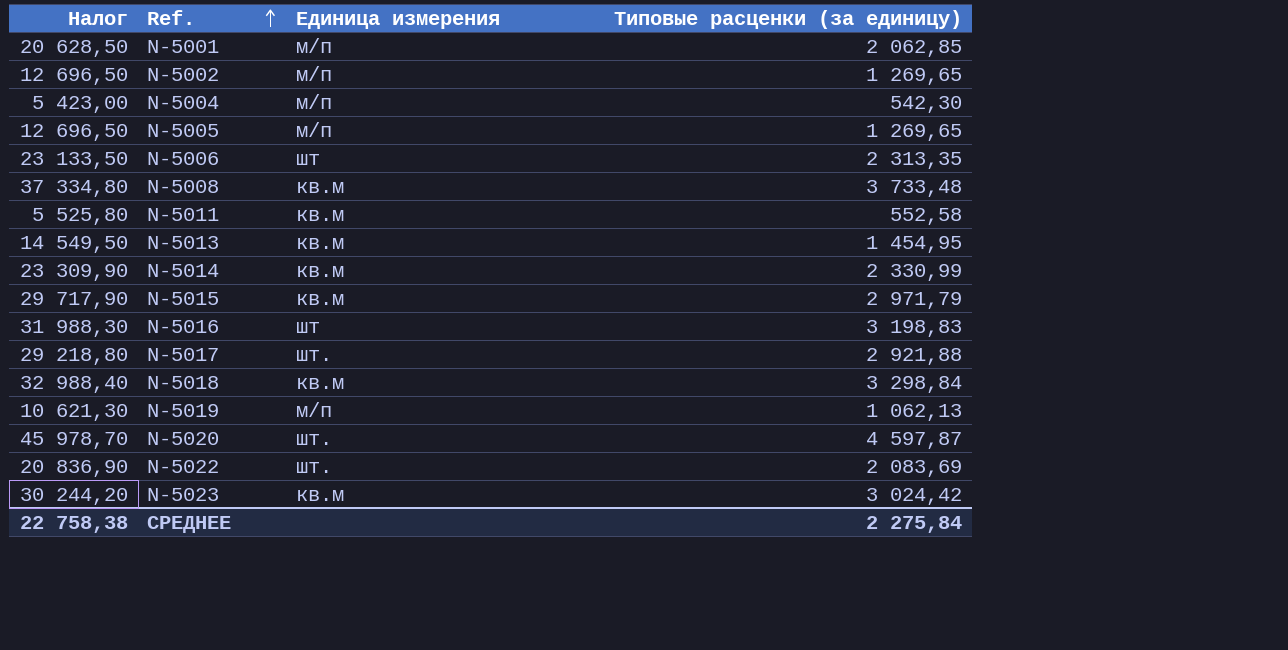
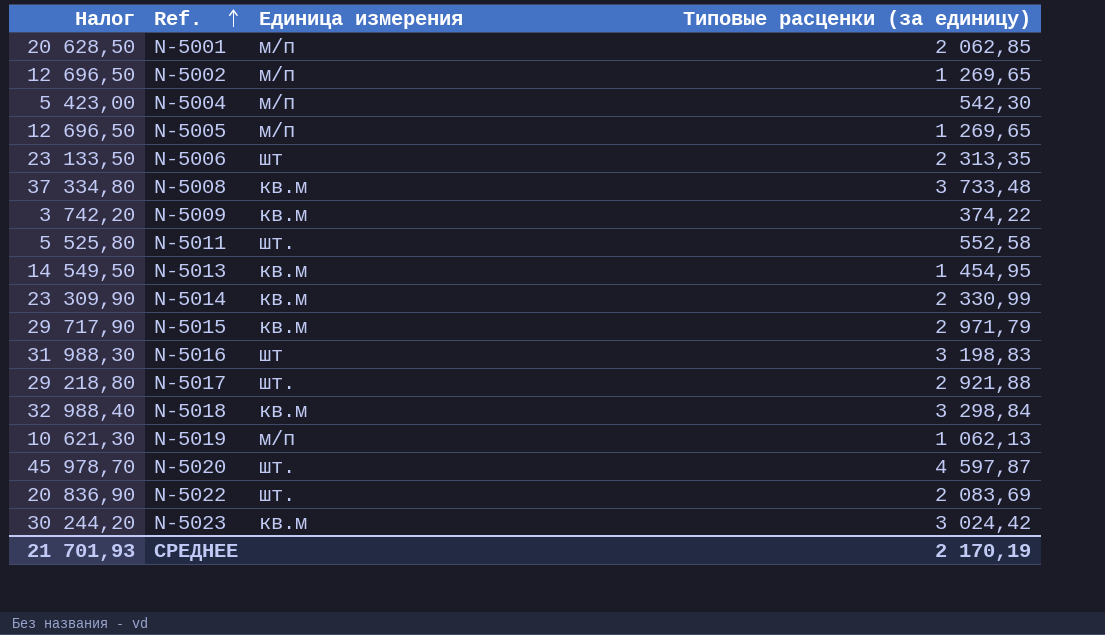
row N-5009: none -> 3 742,20 | кв.м | 374,22
N-5011 | Единица измерения: кв.м -> шт.
СРЕДНЕЕ | Налог: 22 758,38 -> 21 701,93
СРЕДНЕЕ | Типовые расценки (за единицу): 2 275,84 -> 2 170,19

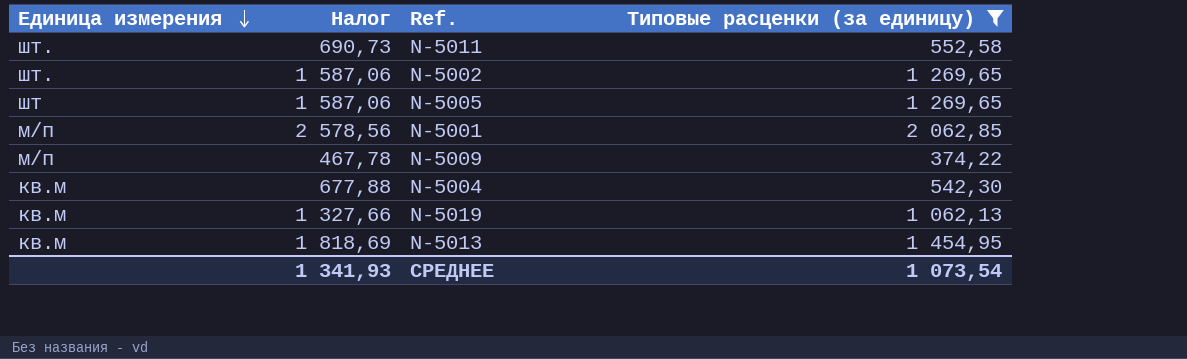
filter: none -> Типовые расценки (за единицу) <= 2 062,85
row order: Ref. ascending -> Единица измерения descending
column Единица измерения | position: 3 -> 1
column Налог | formula: [Типовые расценки (за единицу)] * 10 -> [Типовые расценки (за единицу)] * 1,25
N-5002 | Единица измерения: м/п -> шт.
N-5005 | Единица измерения: м/п -> шт
N-5009 | Единица измерения: кв.м -> м/п
N-5004 | Единица измерения: м/п -> кв.м
N-5019 | Единица измерения: м/п -> кв.м
СРЕДНЕЕ | Налог: 21 701,93 -> 1 341,93
СРЕДНЕЕ | Типовые расценки (за единицу): 2 170,19 -> 1 073,54

